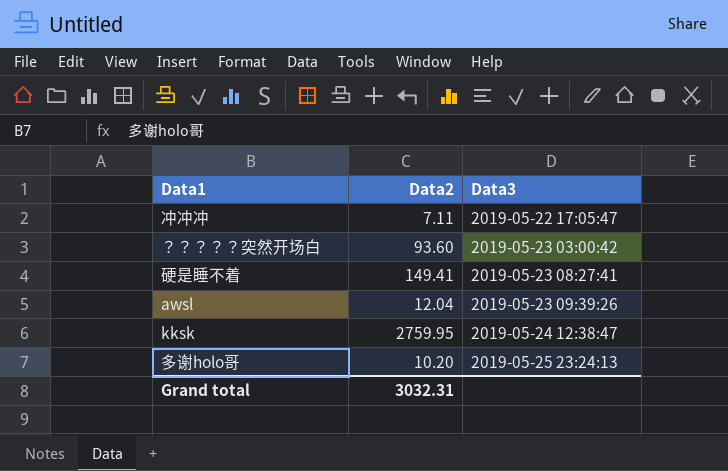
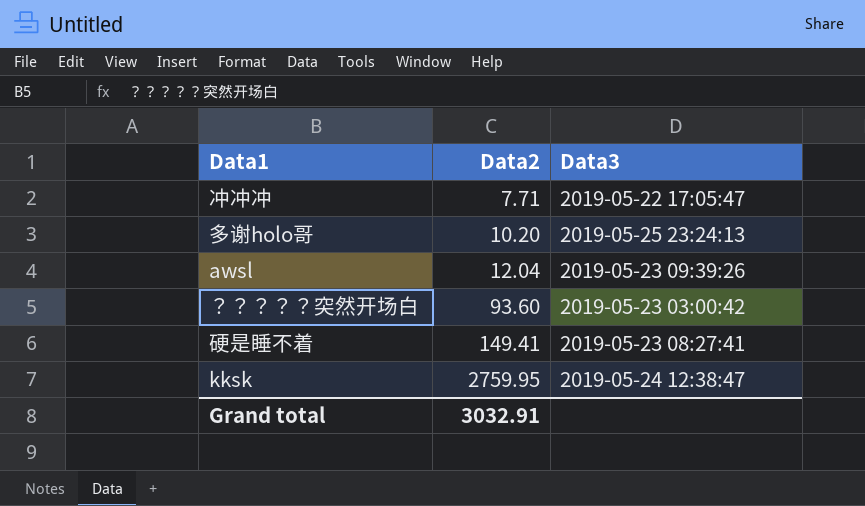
row order: Data3 ascending -> Data2 ascending
冲冲冲 | Data2: 7.11 -> 7.71
Grand total | Data2: 3032.31 -> 3032.91

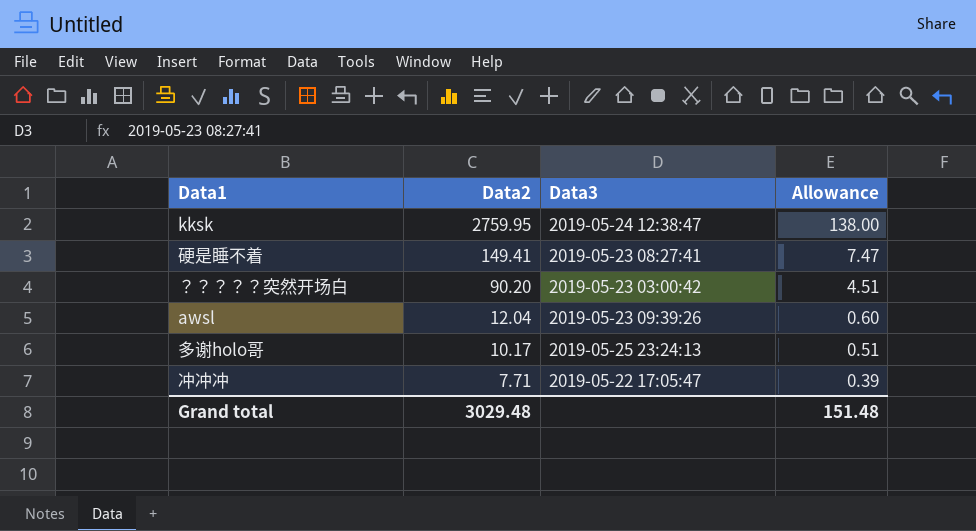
row order: Data2 ascending -> Data2 descending
column Allowance | formula: none -> [Data2] * 0.05
？？？？？突然开场白 | Data2: 93.60 -> 90.20
多谢holo哥 | Data2: 10.20 -> 10.17
Grand total | Data2: 3032.91 -> 3029.48

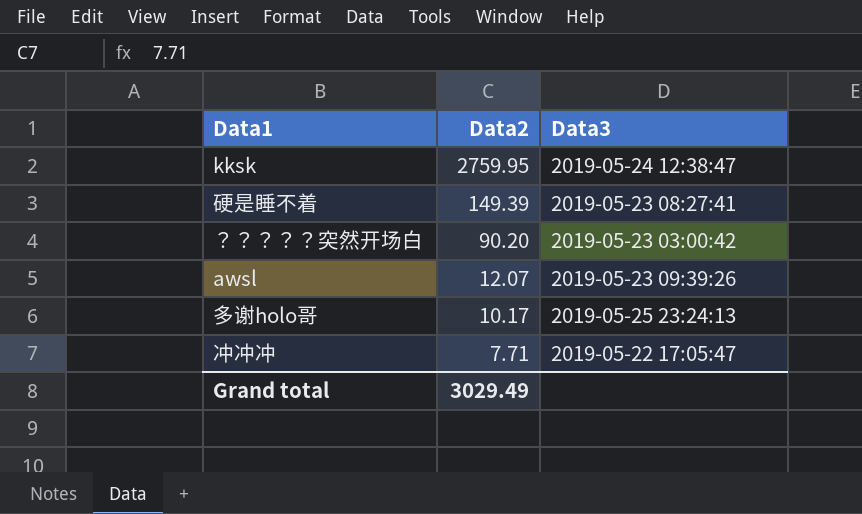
column Allowance | formula: [Data2] * 0.05 -> none
硬是睡不着 | Data2: 149.41 -> 149.39
awsl | Data2: 12.04 -> 12.07
Grand total | Data2: 3029.48 -> 3029.49

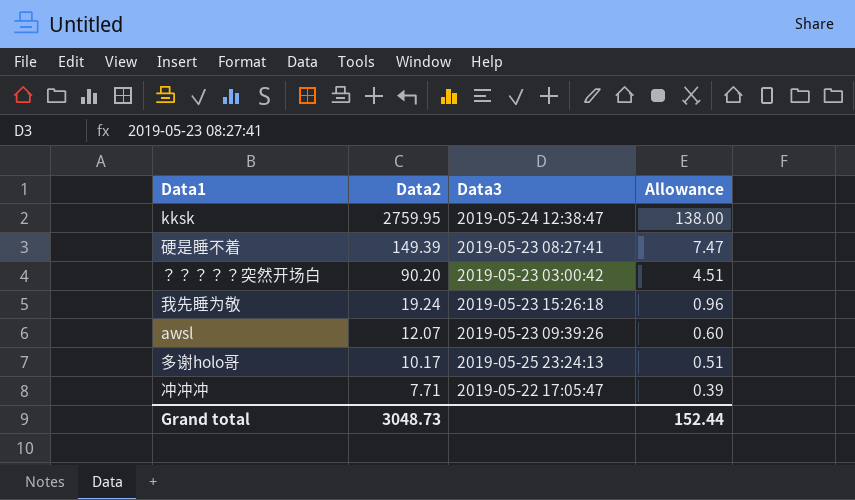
column Allowance | formula: none -> [Data2] * 0.05
row 我先睡为敬: none -> 19.24 | 2019-05-23 15:26:18 | 0.96
Grand total | Data2: 3029.49 -> 3048.73

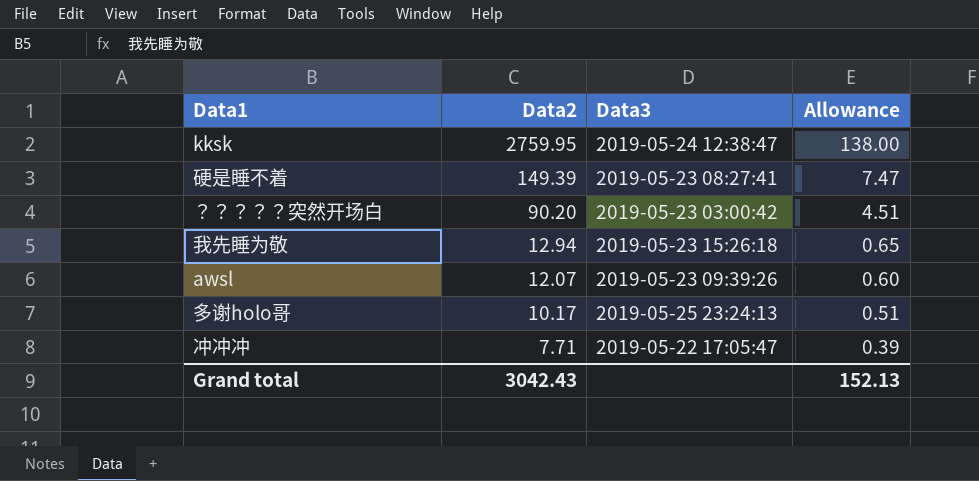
我先睡为敬 | Data2: 19.24 -> 12.94
我先睡为敬 | Allowance: 0.96 -> 0.65
Grand total | Data2: 3048.73 -> 3042.43
Grand total | Allowance: 152.44 -> 152.13

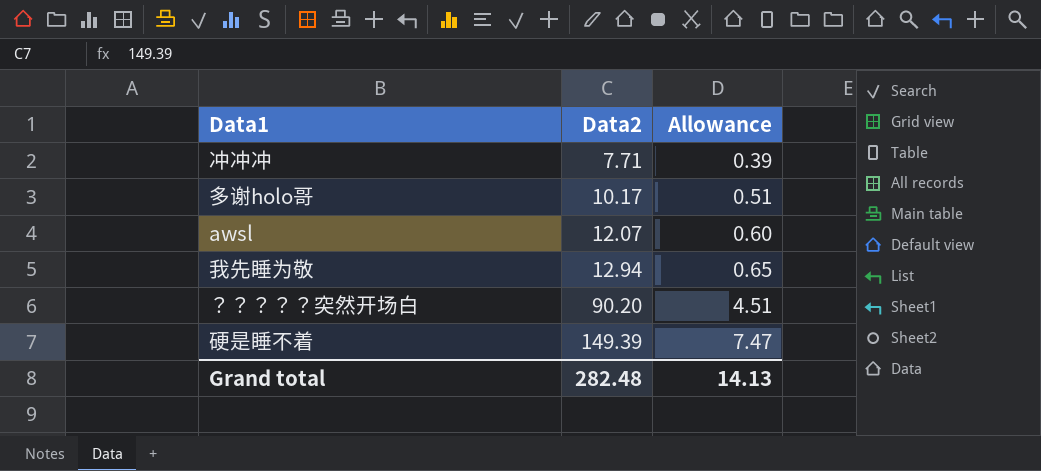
row order: Data2 descending -> Data2 ascending
column Data3 | position: 3 -> none
row kksk: 2759.95 | 2019-05-24 12:38:47 | 138.00 -> none
Grand total | Data2: 3042.43 -> 282.48
Grand total | Allowance: 152.13 -> 14.13

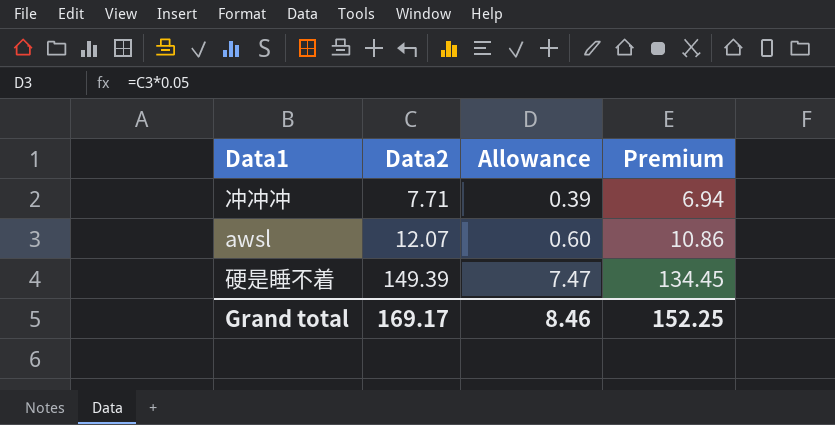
column Premium | formula: none -> [Data2] * 0.9
row 多谢holo哥: 10.17 | 0.51 -> none
row 我先睡为敬: 12.94 | 0.65 -> none
row ？？？？？突然开场白: 90.20 | 4.51 -> none
Grand total | Data2: 282.48 -> 169.17
Grand total | Allowance: 14.13 -> 8.46

